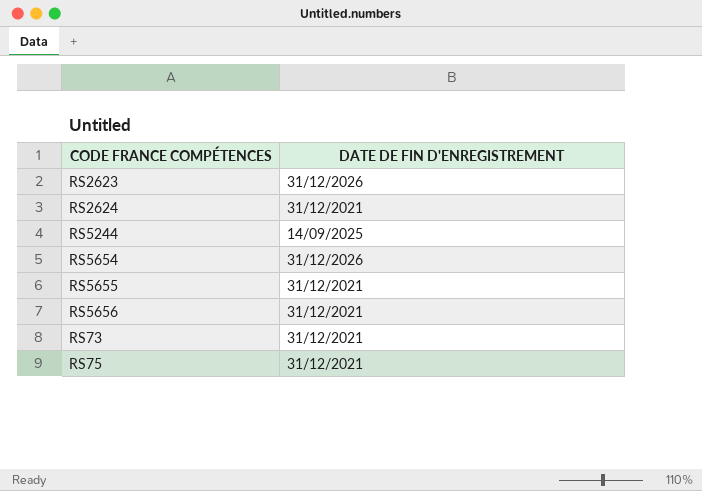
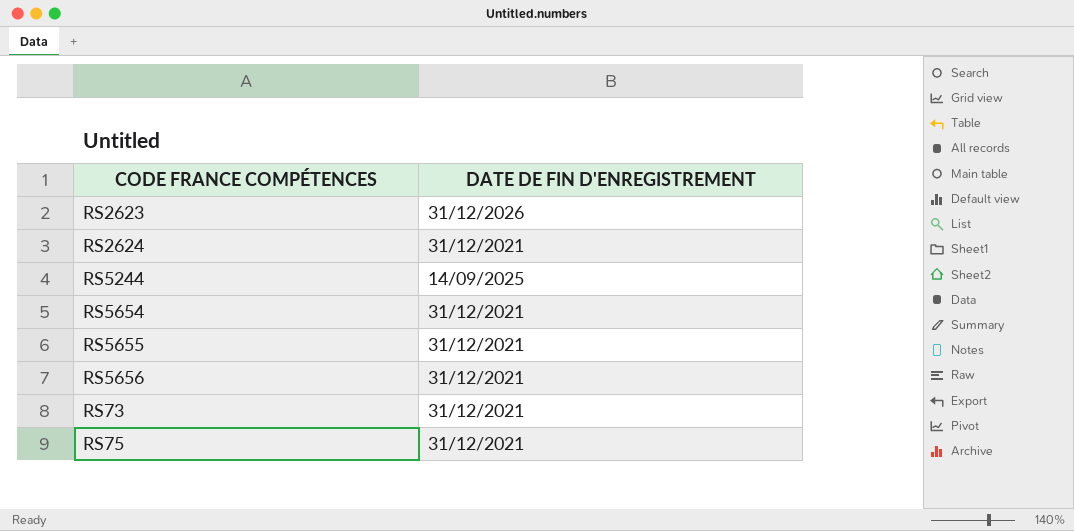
RS5654 | DATE DE FIN D'ENREGISTREMENT: 31/12/2026 -> 31/12/2021

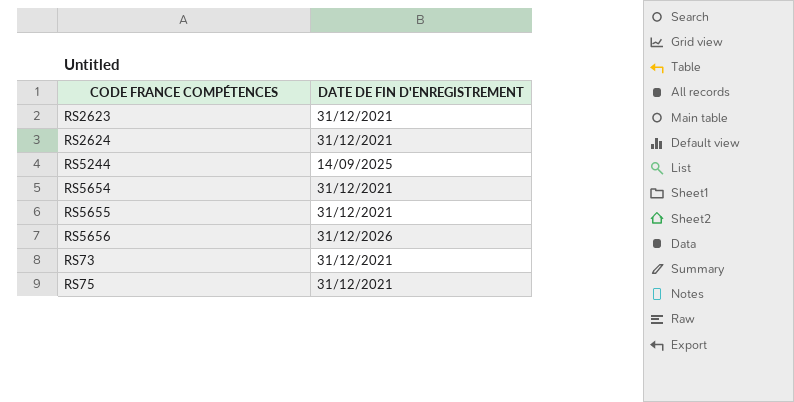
RS2623 | DATE DE FIN D'ENREGISTREMENT: 31/12/2026 -> 31/12/2021
RS5656 | DATE DE FIN D'ENREGISTREMENT: 31/12/2021 -> 31/12/2026

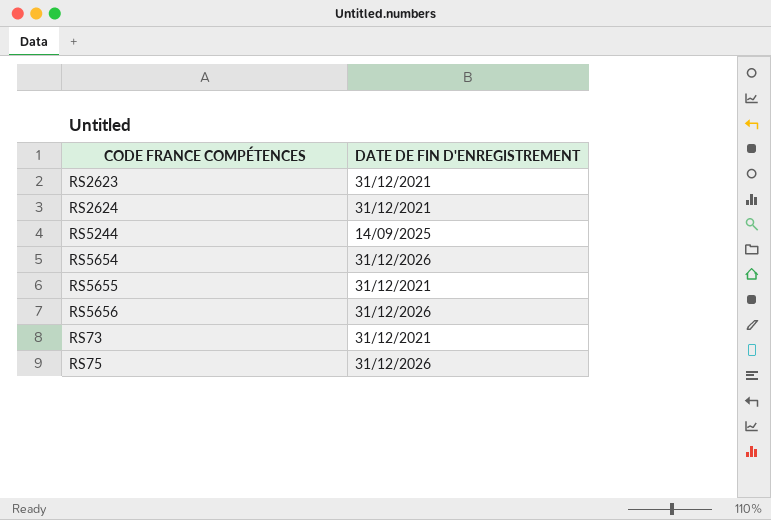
RS5654 | DATE DE FIN D'ENREGISTREMENT: 31/12/2021 -> 31/12/2026
RS75 | DATE DE FIN D'ENREGISTREMENT: 31/12/2021 -> 31/12/2026

